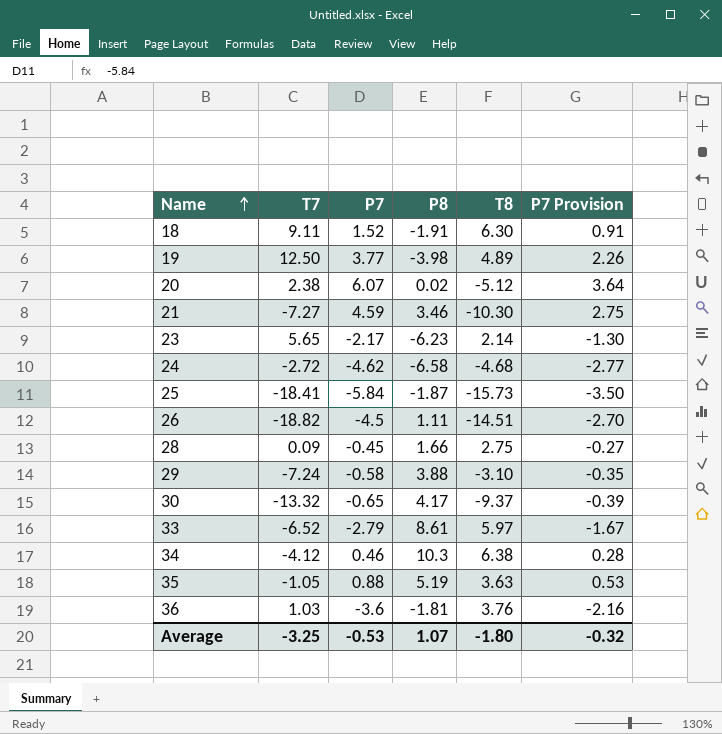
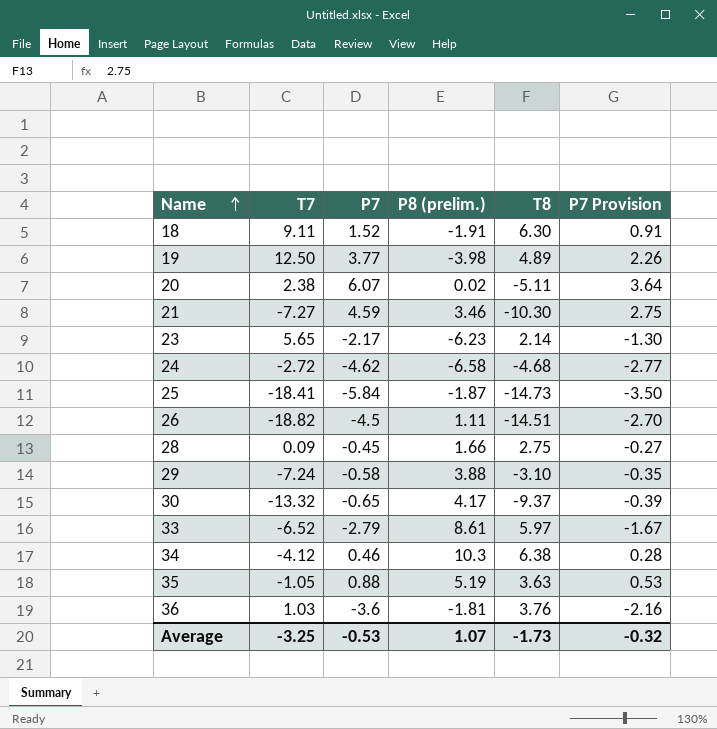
column name: P8 -> P8 (prelim.)
20 | T8: -5.12 -> -5.11
25 | T8: -15.73 -> -14.73
Average | T8: -1.80 -> -1.73

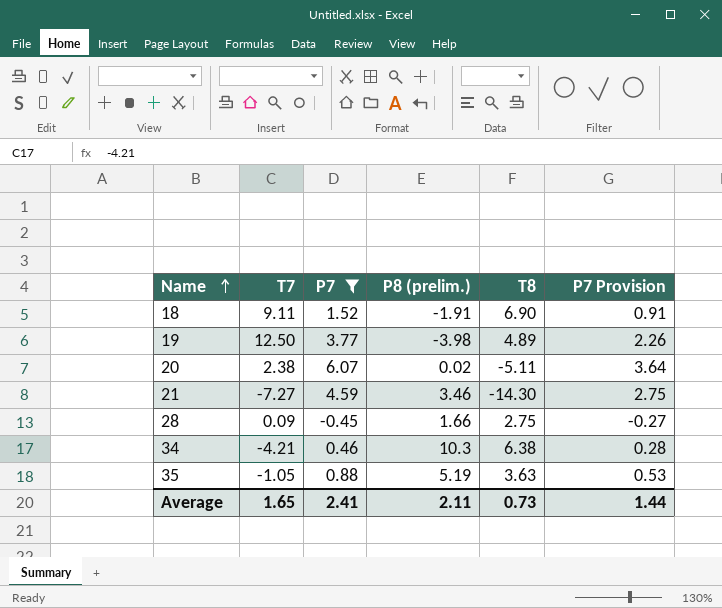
filter: none -> P7 >= -0.45
18 | T8: 6.30 -> 6.90
21 | T8: -10.30 -> -14.30
34 | T7: -4.12 -> -4.21
Average | T7: -3.25 -> 1.65
Average | P7: -0.53 -> 2.41
Average | P8 (prelim.): 1.07 -> 2.11
Average | T8: -1.73 -> 0.73
Average | P7 Provision: -0.32 -> 1.44

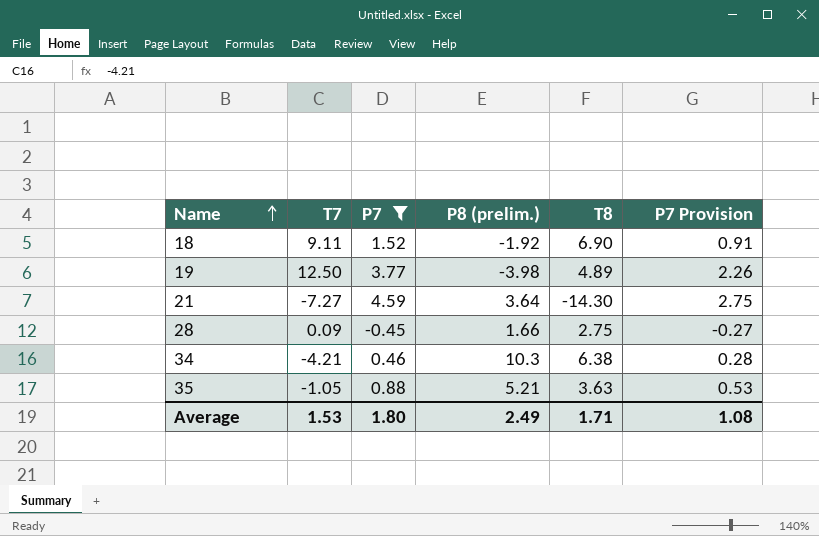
row 20: 2.38 | 6.07 | 0.02 | -5.11 | 3.64 -> none
18 | P8 (prelim.): -1.91 -> -1.92
21 | P8 (prelim.): 3.46 -> 3.64
35 | P8 (prelim.): 5.19 -> 5.21
Average | T7: 1.65 -> 1.53
Average | P7: 2.41 -> 1.80
Average | P8 (prelim.): 2.11 -> 2.49
Average | T8: 0.73 -> 1.71
Average | P7 Provision: 1.44 -> 1.08

